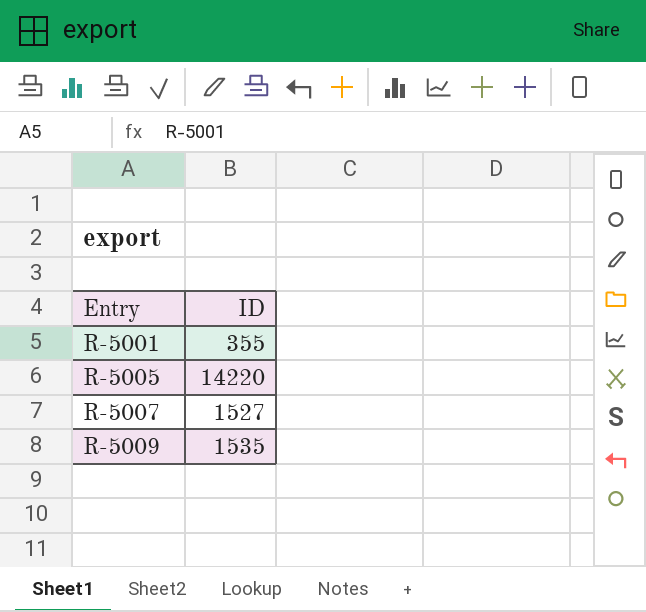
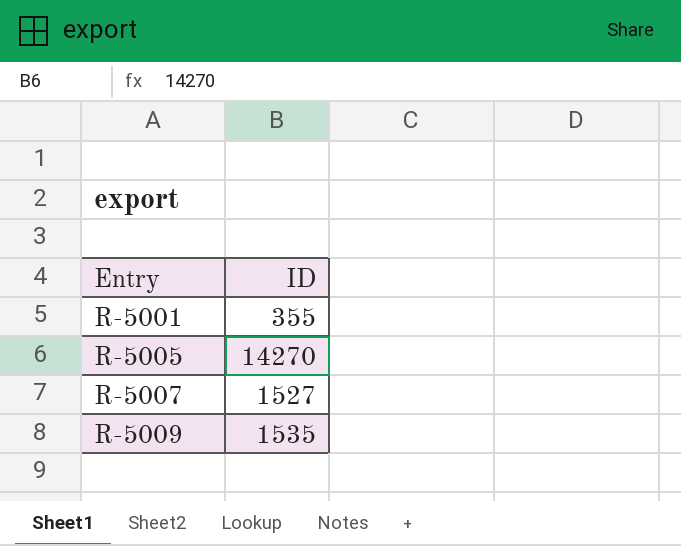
R-5005 | ID: 14220 -> 14270

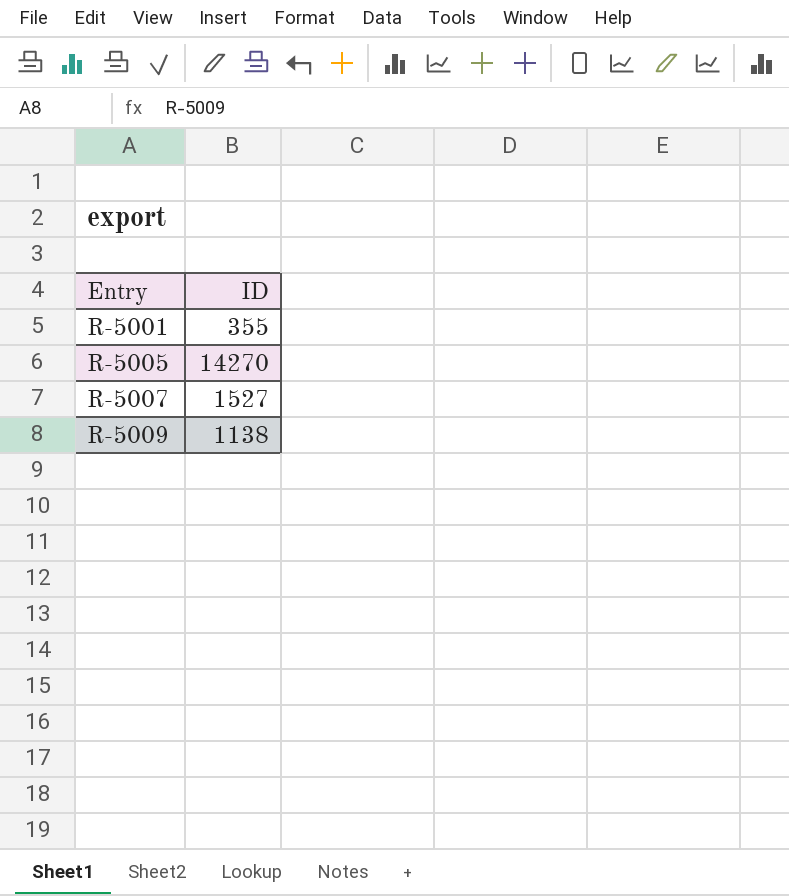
R-5009 | ID: 1535 -> 1138

